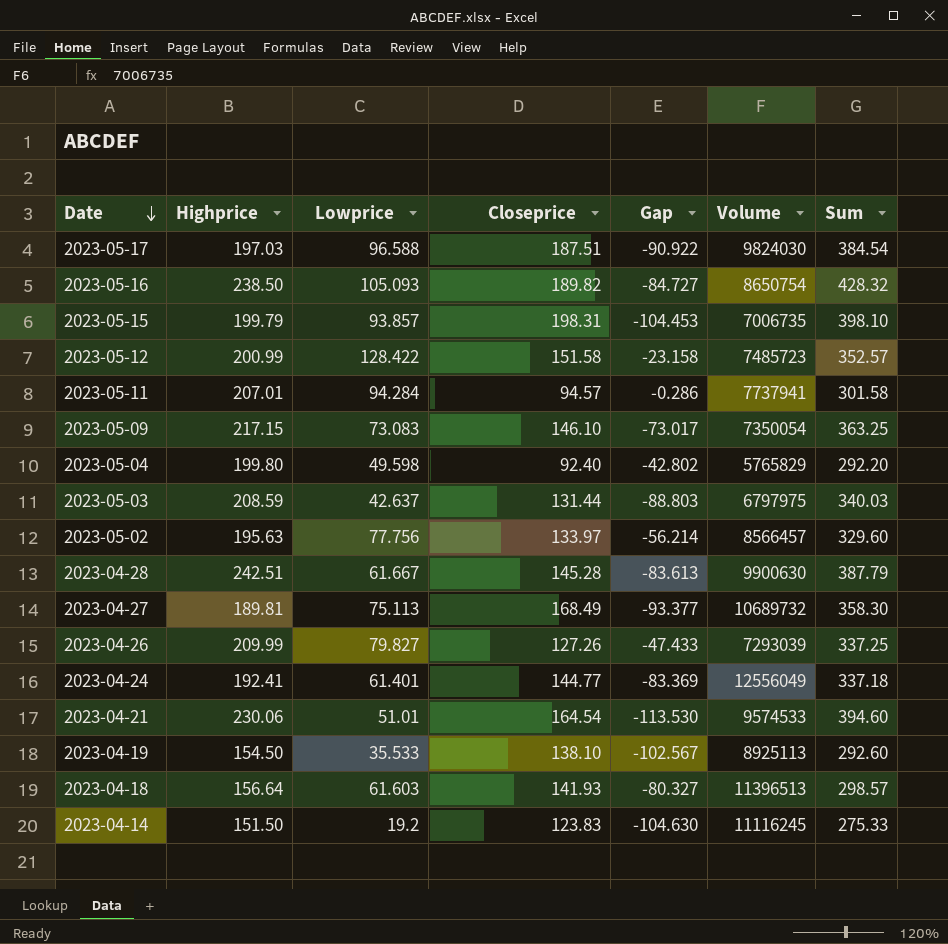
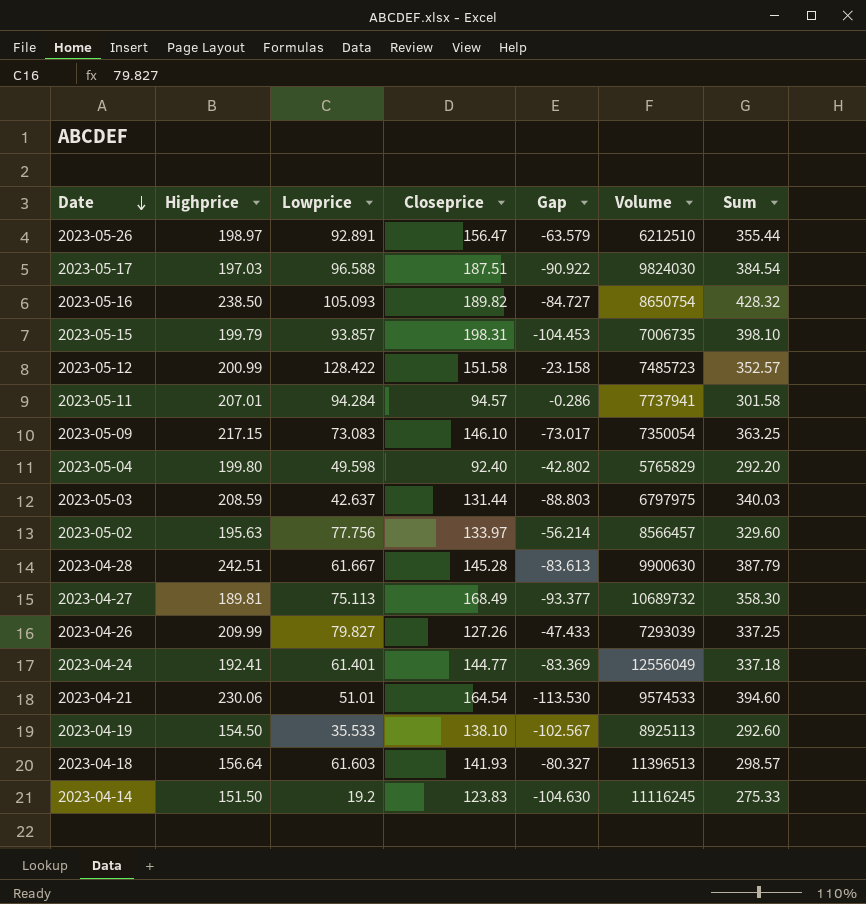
row 2023-05-26: none -> 198.97 | 92.891 | 156.47 | -63.579 | 6212510 | 355.44

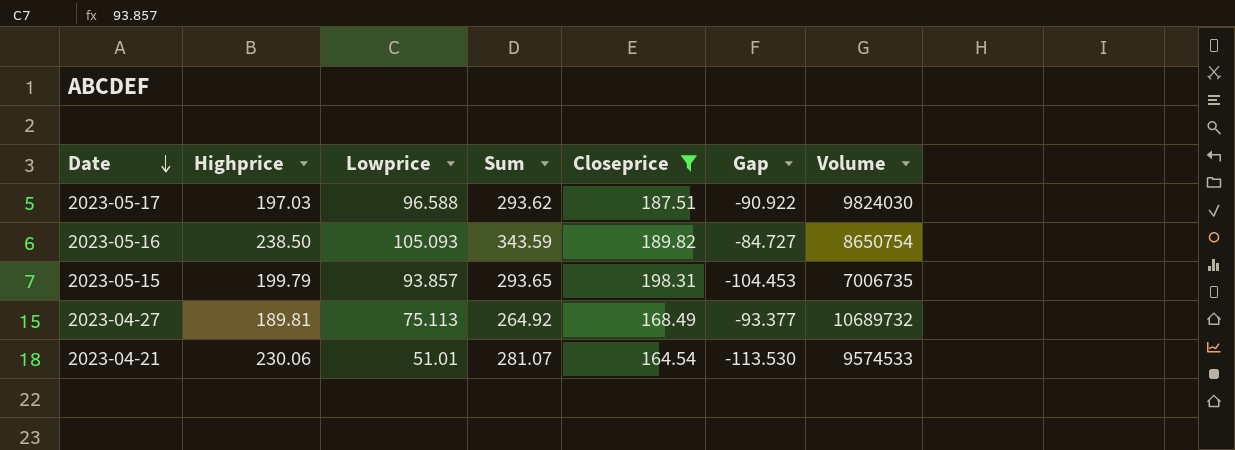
filter: none -> Closeprice >= 164.54
column Sum | formula: [Highprice] + [Closeprice] -> [Highprice] + [Lowprice]
column Sum | position: 7 -> 4

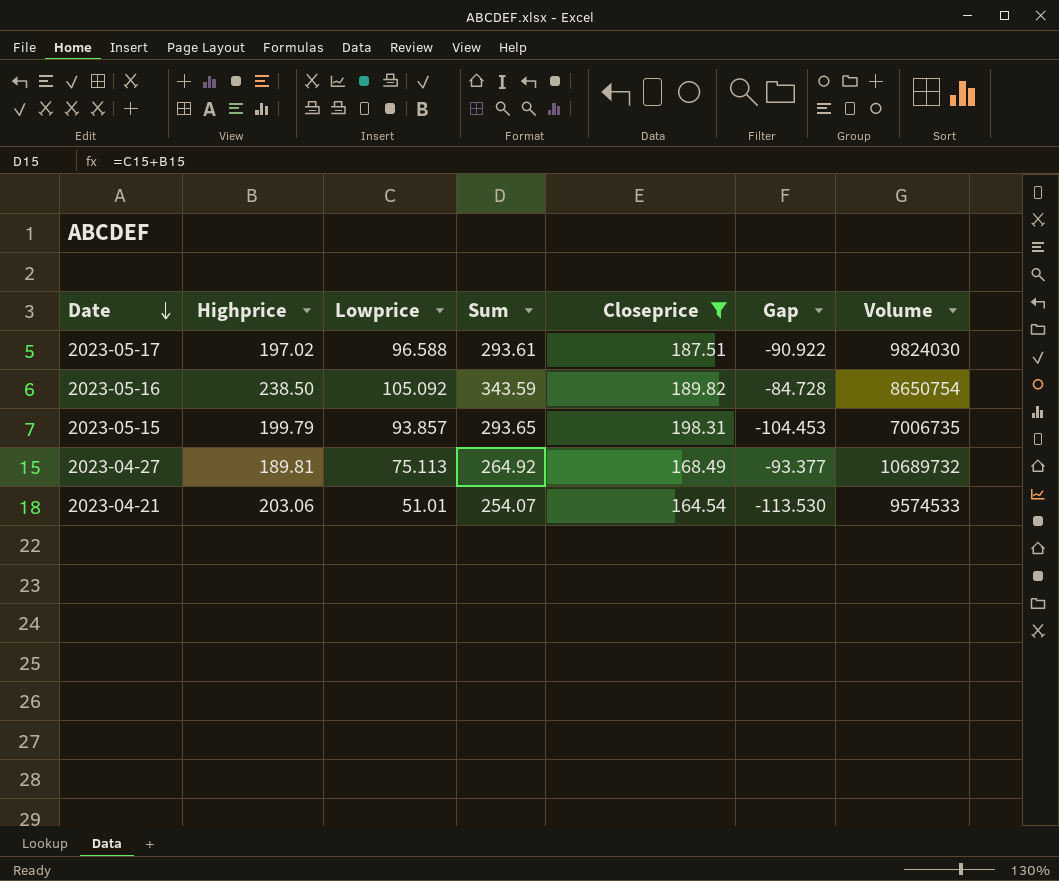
2023-05-17 | Highprice: 197.03 -> 197.02
2023-05-17 | Sum: 293.62 -> 293.61
2023-05-16 | Lowprice: 105.093 -> 105.092
2023-05-16 | Gap: -84.727 -> -84.728
2023-04-21 | Highprice: 230.06 -> 203.06
2023-04-21 | Sum: 281.07 -> 254.07

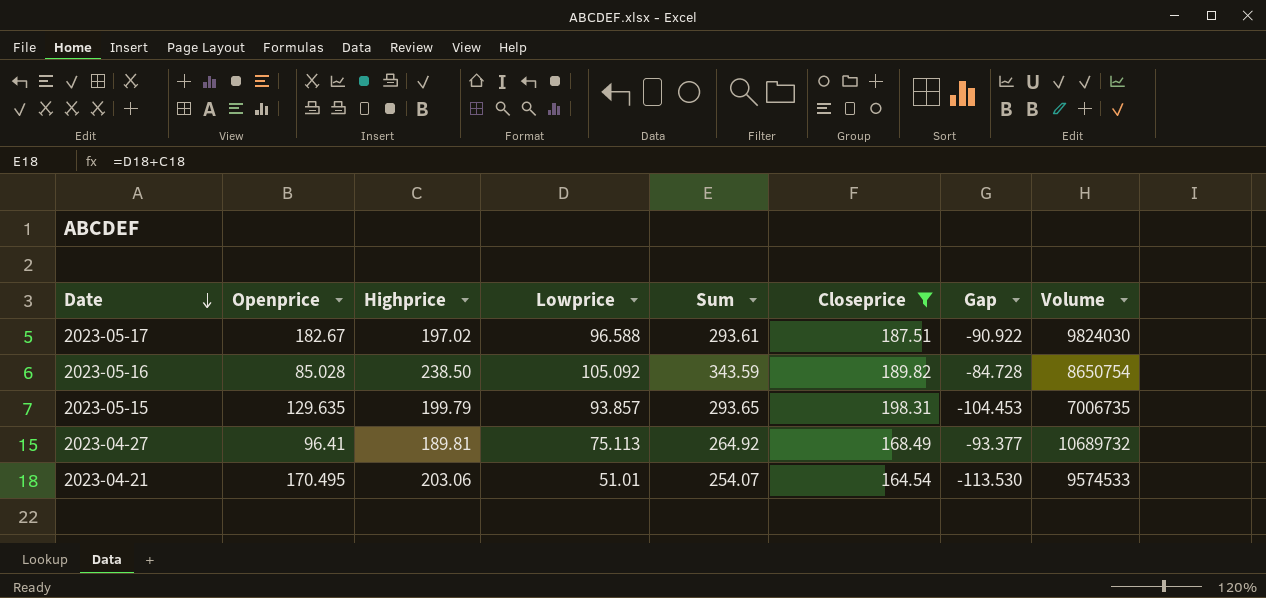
column Openprice | position: none -> 2

